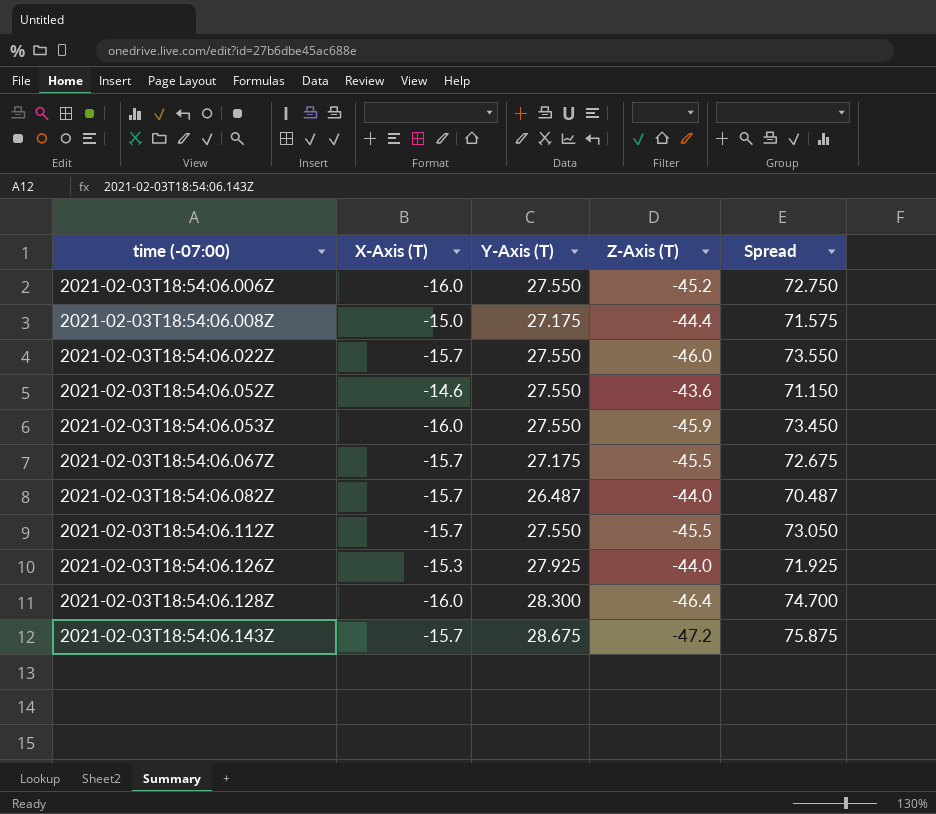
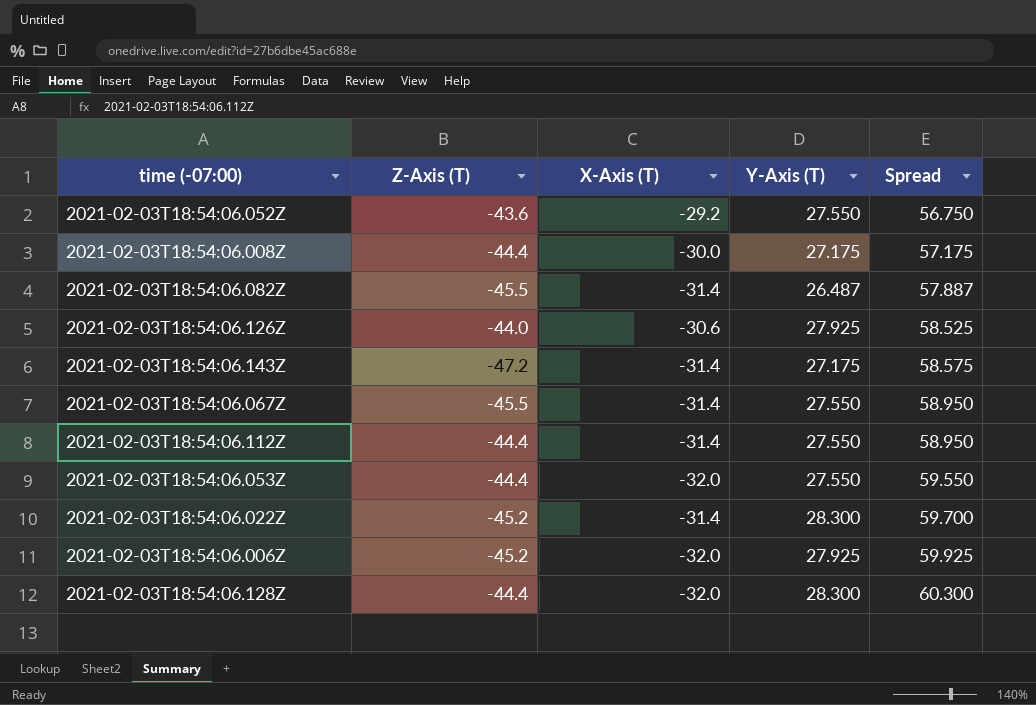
row order: time (-07:00) ascending -> Spread ascending
column Z-Axis (T) | position: 4 -> 2
column Spread | formula: [Y-Axis (T)] - [Z-Axis (T)] -> [Y-Axis (T)] - [X-Axis (T)]
2021-02-03T18:54:06.052Z | X-Axis (T): -14.6 -> -29.2
2021-02-03T18:54:06.008Z | X-Axis (T): -15.0 -> -30.0
2021-02-03T18:54:06.082Z | Z-Axis (T): -44.0 -> -45.5
2021-02-03T18:54:06.082Z | X-Axis (T): -15.7 -> -31.4
2021-02-03T18:54:06.126Z | X-Axis (T): -15.3 -> -30.6
2021-02-03T18:54:06.143Z | X-Axis (T): -15.7 -> -31.4
2021-02-03T18:54:06.143Z | Y-Axis (T): 28.675 -> 27.175
2021-02-03T18:54:06.067Z | X-Axis (T): -15.7 -> -31.4
2021-02-03T18:54:06.067Z | Y-Axis (T): 27.175 -> 27.550
2021-02-03T18:54:06.112Z | Z-Axis (T): -45.5 -> -44.4
2021-02-03T18:54:06.112Z | X-Axis (T): -15.7 -> -31.4
2021-02-03T18:54:06.053Z | Z-Axis (T): -45.9 -> -44.4
2021-02-03T18:54:06.053Z | X-Axis (T): -16.0 -> -32.0
2021-02-03T18:54:06.022Z | Z-Axis (T): -46.0 -> -45.2
2021-02-03T18:54:06.022Z | X-Axis (T): -15.7 -> -31.4
2021-02-03T18:54:06.022Z | Y-Axis (T): 27.550 -> 28.300
2021-02-03T18:54:06.006Z | X-Axis (T): -16.0 -> -32.0
2021-02-03T18:54:06.006Z | Y-Axis (T): 27.550 -> 27.925
2021-02-03T18:54:06.128Z | Z-Axis (T): -46.4 -> -44.4
2021-02-03T18:54:06.128Z | X-Axis (T): -16.0 -> -32.0

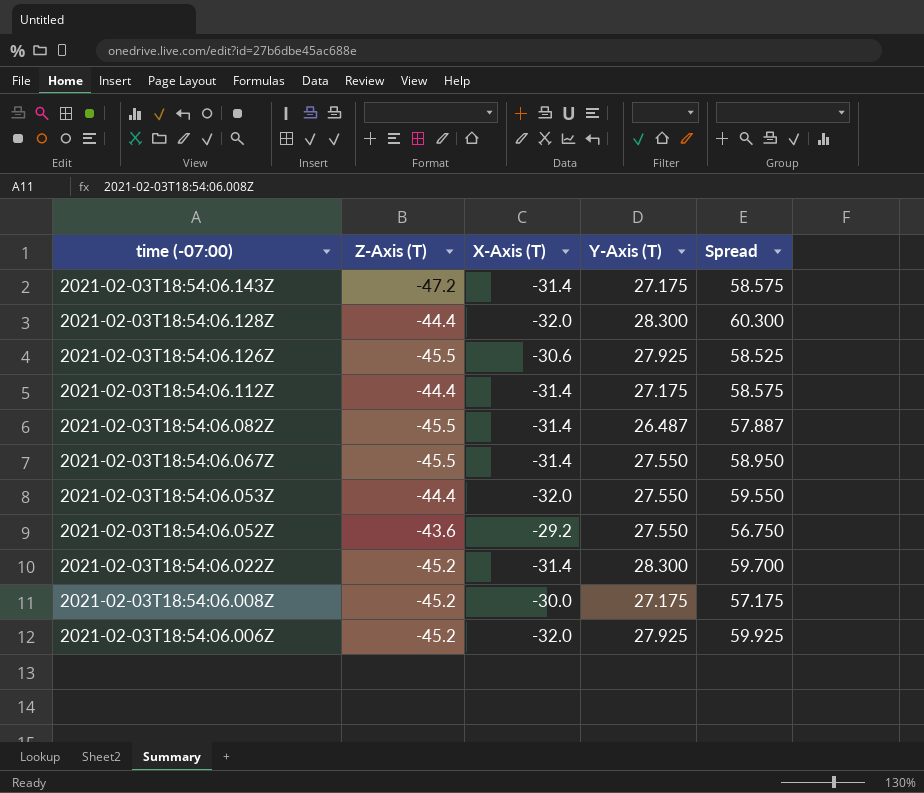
row order: Spread ascending -> time (-07:00) descending
2021-02-03T18:54:06.126Z | Z-Axis (T): -44.0 -> -45.5
2021-02-03T18:54:06.112Z | Y-Axis (T): 27.550 -> 27.175
2021-02-03T18:54:06.112Z | Spread: 58.950 -> 58.575
2021-02-03T18:54:06.008Z | Z-Axis (T): -44.4 -> -45.2

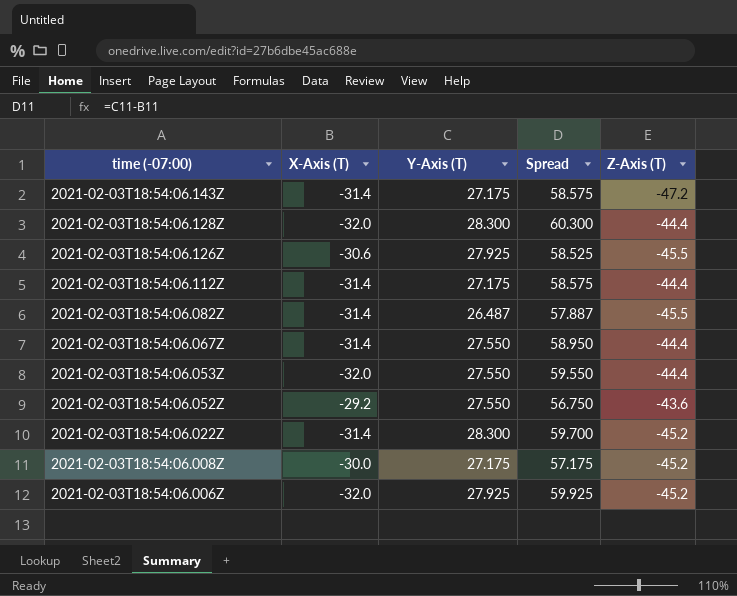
column Z-Axis (T) | position: 2 -> 5
2021-02-03T18:54:06.067Z | Z-Axis (T): -45.5 -> -44.4

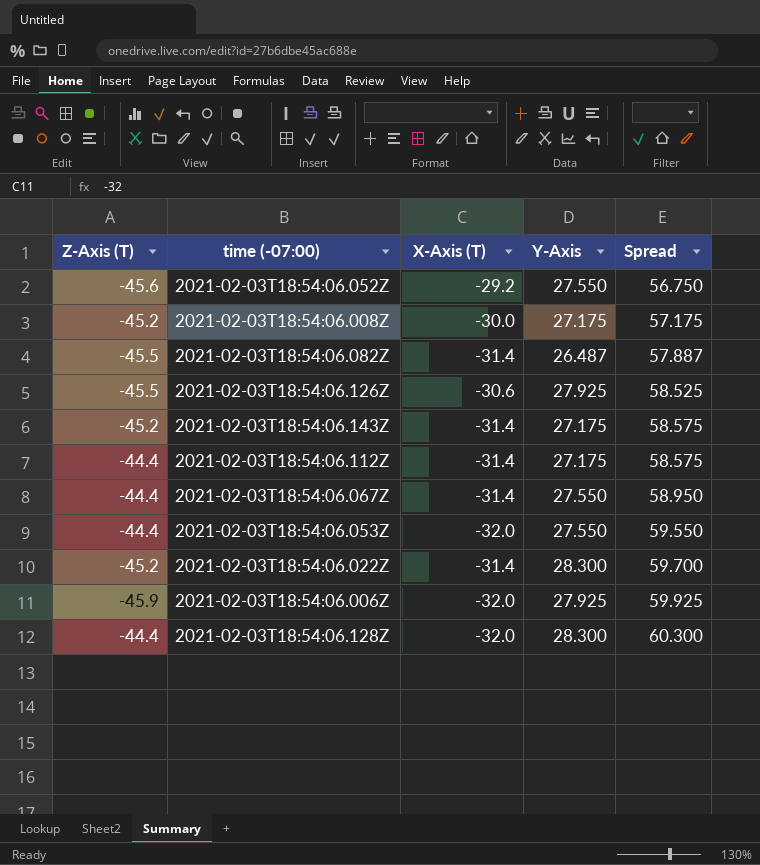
row order: time (-07:00) descending -> Spread ascending
column Z-Axis (T) | position: 5 -> 1
column name: Y-Axis (T) -> Y-Axis
2021-02-03T18:54:06.052Z | Z-Axis (T): -43.6 -> -45.6
2021-02-03T18:54:06.143Z | Z-Axis (T): -47.2 -> -45.2
2021-02-03T18:54:06.006Z | Z-Axis (T): -45.2 -> -45.9

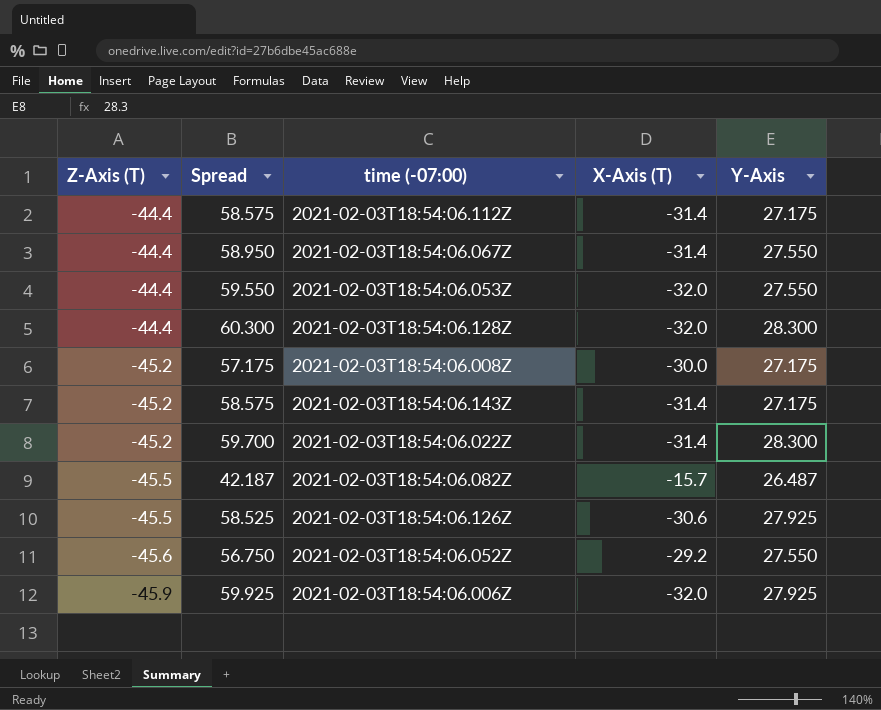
row order: Spread ascending -> Z-Axis (T) descending
column Spread | position: 5 -> 2
2021-02-03T18:54:06.082Z | Spread: 57.887 -> 42.187
2021-02-03T18:54:06.082Z | X-Axis (T): -31.4 -> -15.7

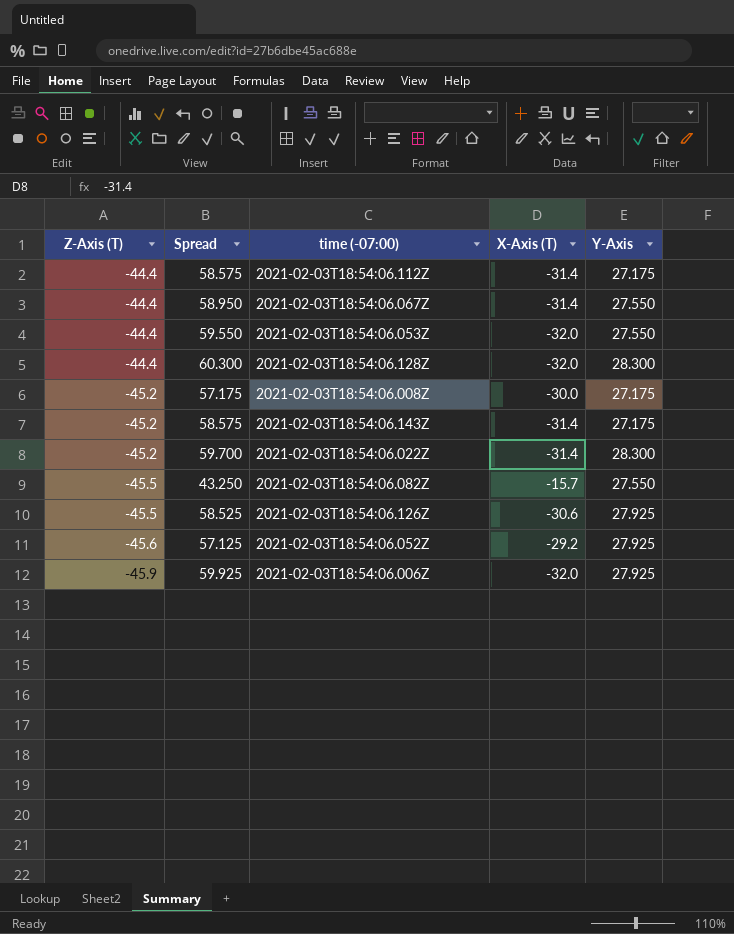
2021-02-03T18:54:06.082Z | Spread: 42.187 -> 43.250
2021-02-03T18:54:06.082Z | Y-Axis: 26.487 -> 27.550
2021-02-03T18:54:06.052Z | Spread: 56.750 -> 57.125
2021-02-03T18:54:06.052Z | Y-Axis: 27.550 -> 27.925

